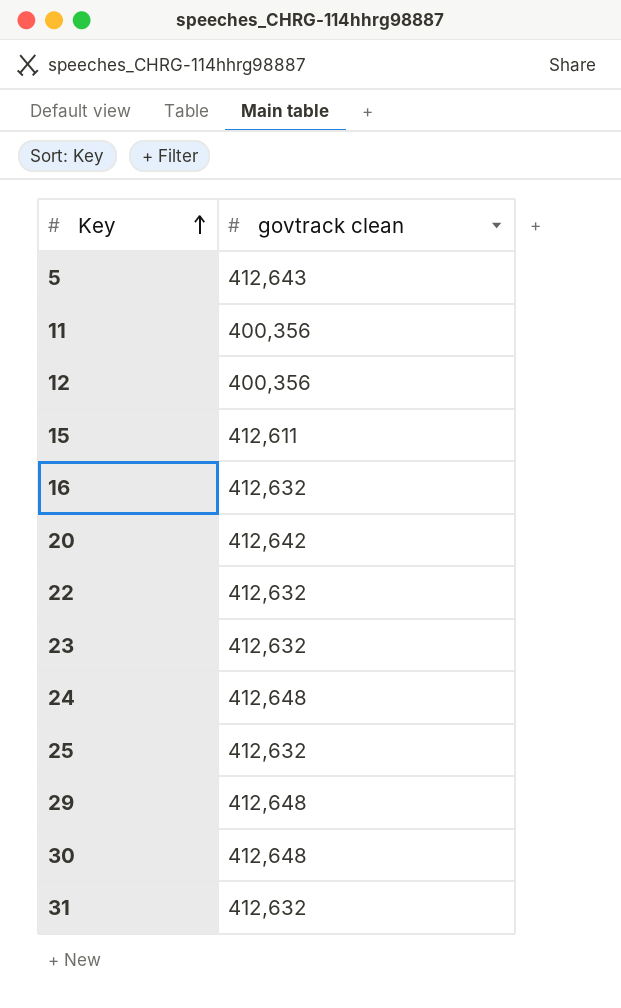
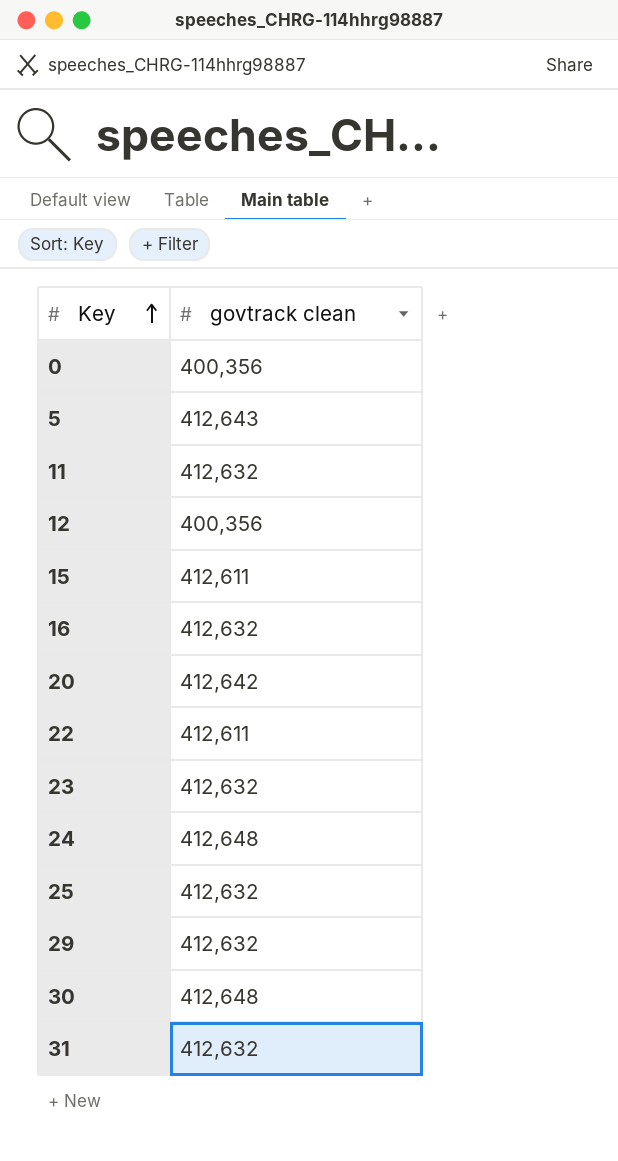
row 0: none -> 400,356
11 | govtrack clean: 400,356 -> 412,632
22 | govtrack clean: 412,632 -> 412,611
29 | govtrack clean: 412,648 -> 412,632

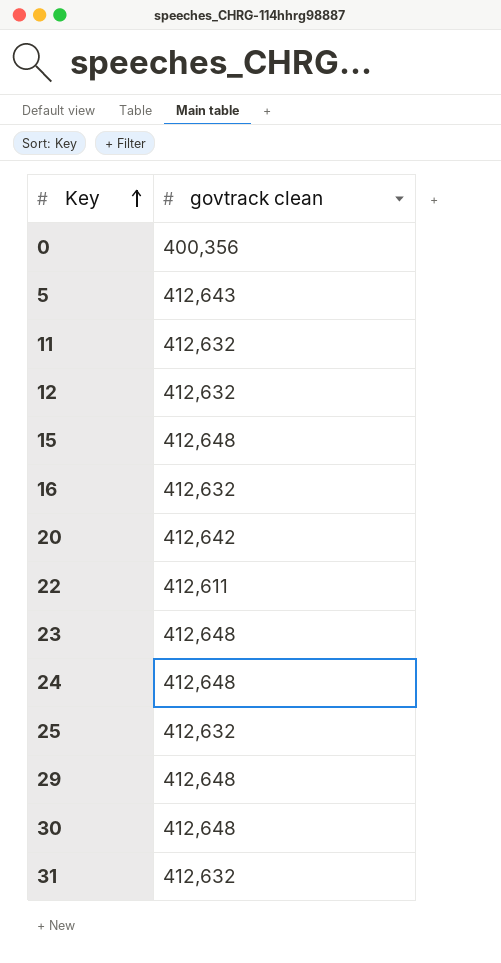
12 | govtrack clean: 400,356 -> 412,632
15 | govtrack clean: 412,611 -> 412,648
23 | govtrack clean: 412,632 -> 412,648
29 | govtrack clean: 412,632 -> 412,648

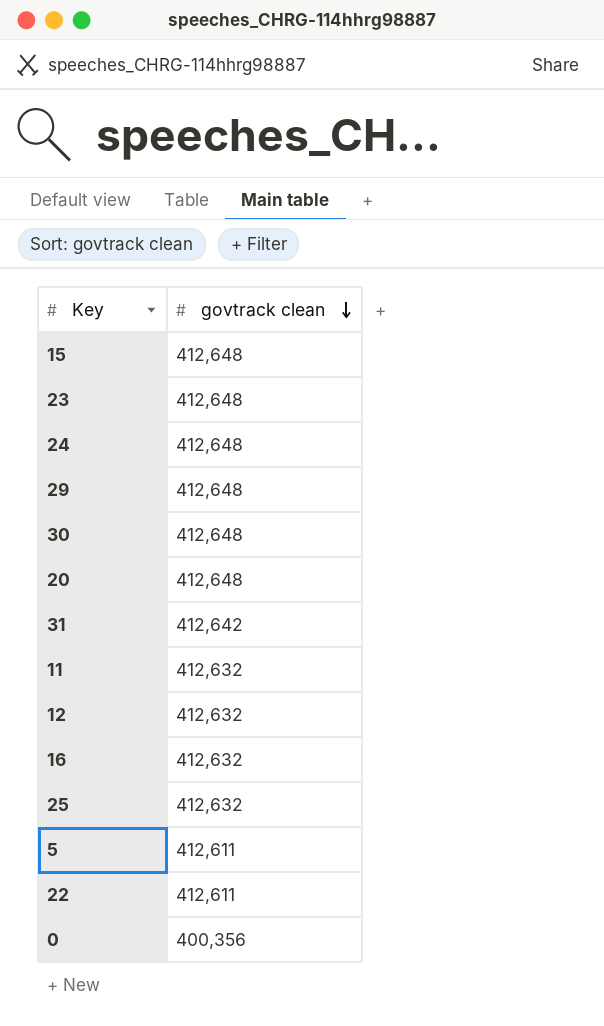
row order: Key ascending -> govtrack clean descending
20 | govtrack clean: 412,642 -> 412,648
31 | govtrack clean: 412,632 -> 412,642
5 | govtrack clean: 412,643 -> 412,611

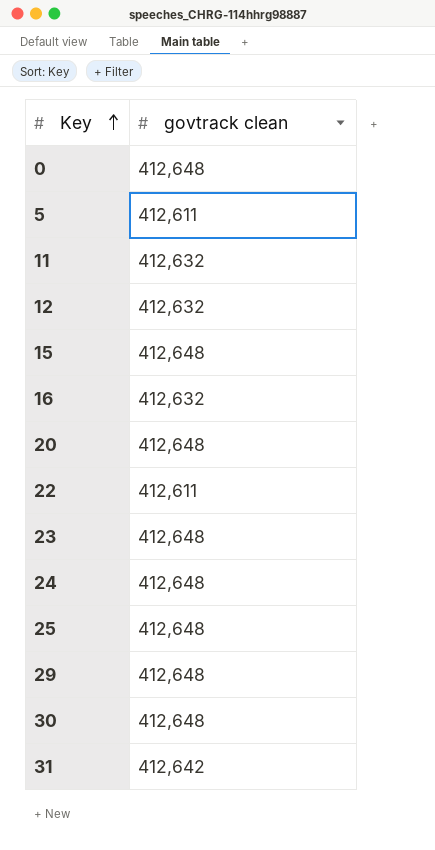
row order: govtrack clean descending -> Key ascending
0 | govtrack clean: 400,356 -> 412,648
25 | govtrack clean: 412,632 -> 412,648

